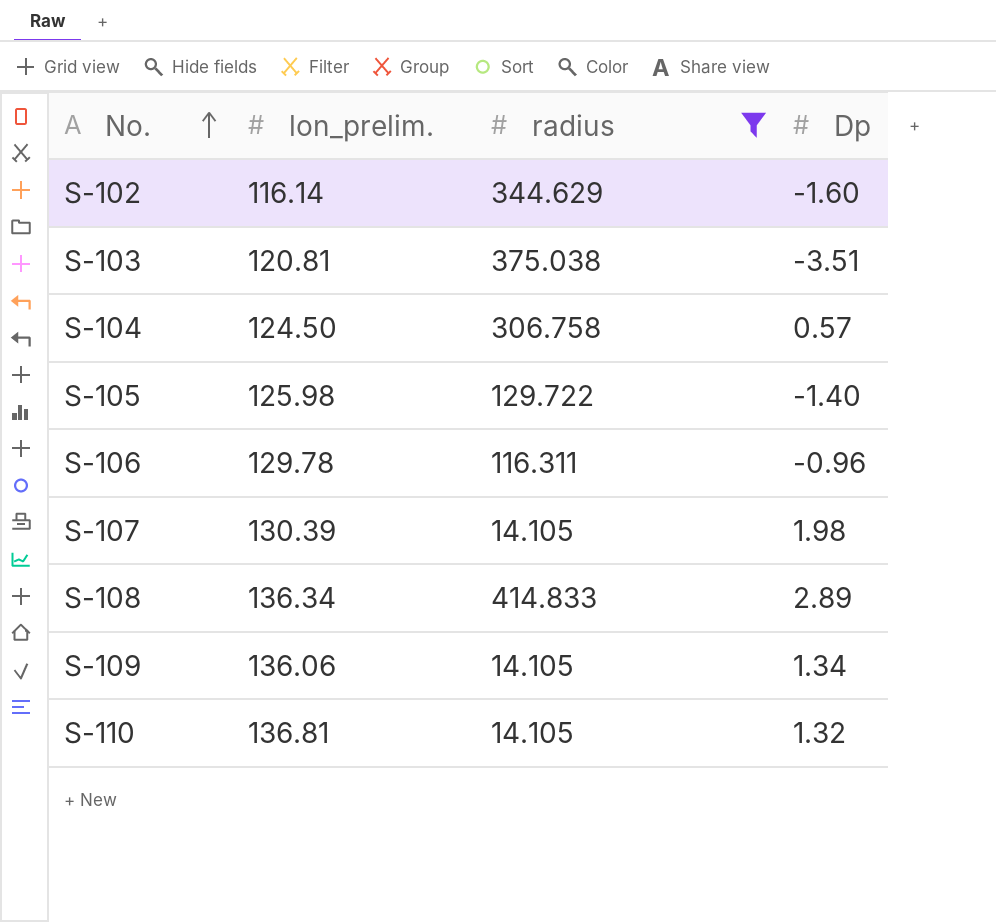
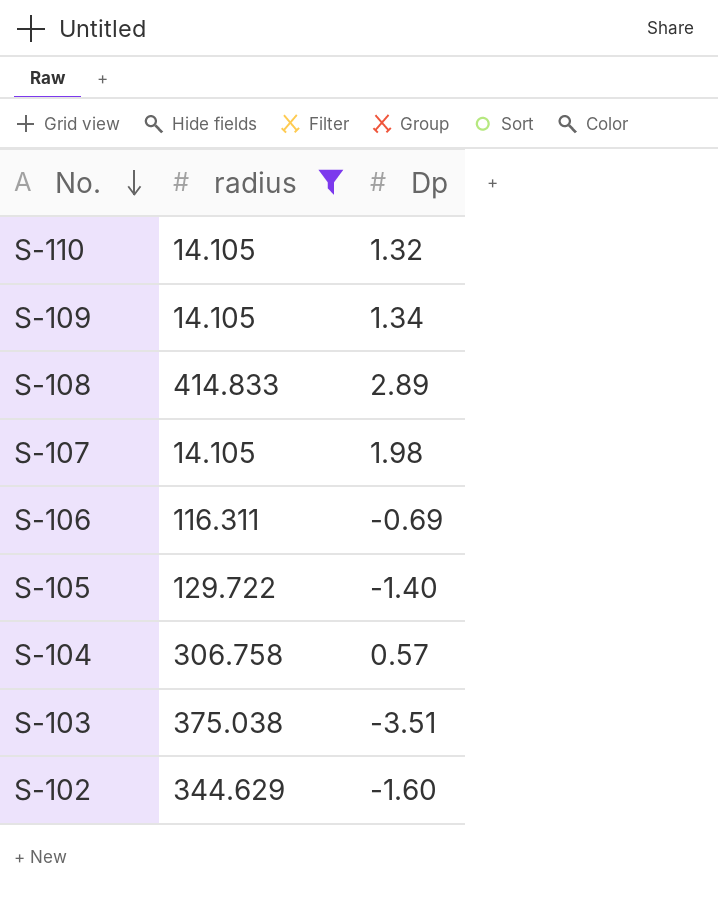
row order: No. ascending -> No. descending
column lon_prelim. | position: 2 -> none
S-106 | Dp: -0.96 -> -0.69

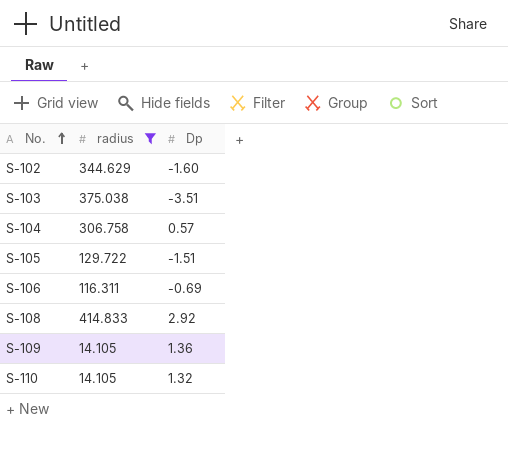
row order: No. descending -> No. ascending
row S-107: 14.105 | 1.98 -> none
S-105 | Dp: -1.40 -> -1.51
S-108 | Dp: 2.89 -> 2.92
S-109 | Dp: 1.34 -> 1.36

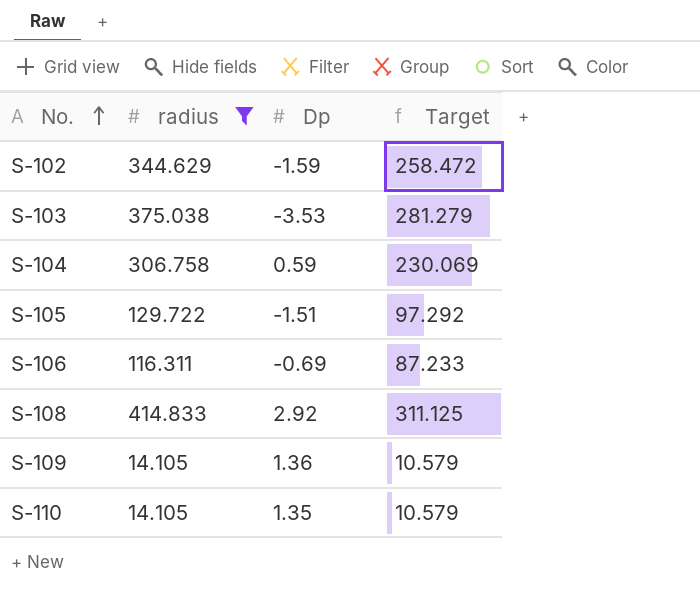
column Target | formula: none -> [radius] * 0.75
S-102 | Dp: -1.60 -> -1.59
S-103 | Dp: -3.51 -> -3.53
S-104 | Dp: 0.57 -> 0.59
S-110 | Dp: 1.32 -> 1.35

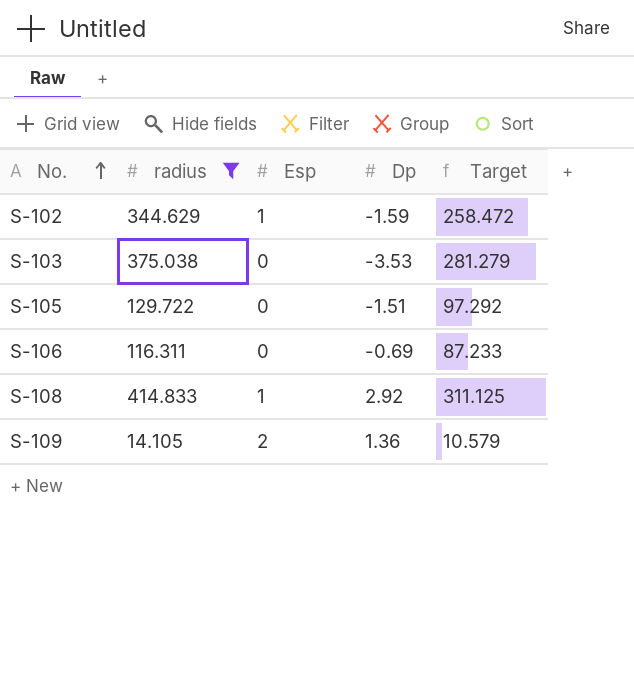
column Esp | position: none -> 3
row S-104: 306.758 | 0.59 | 230.069 -> none
row S-110: 14.105 | 1.35 | 10.579 -> none

